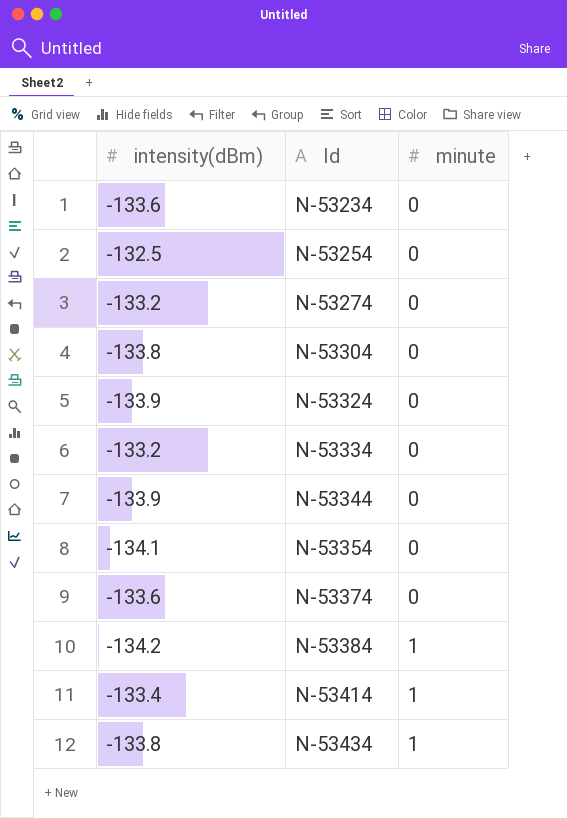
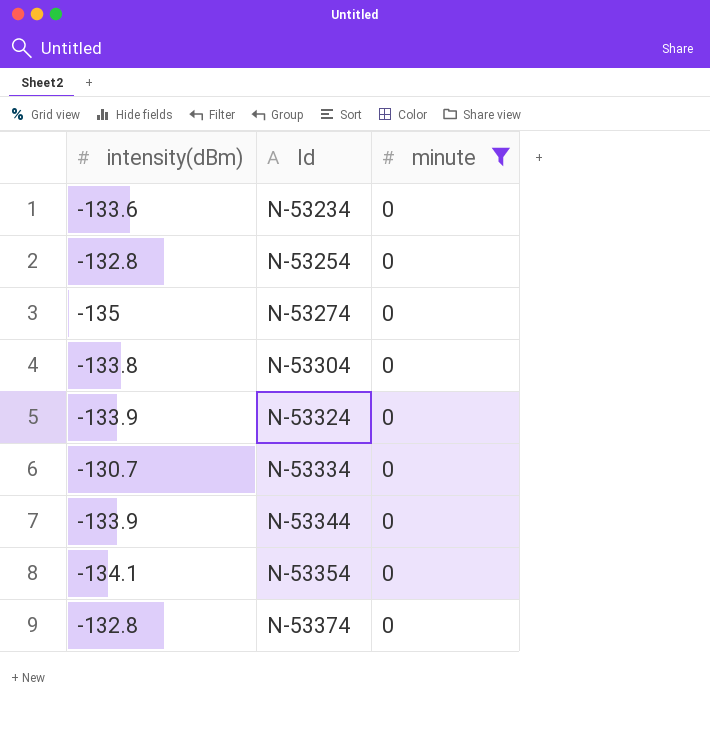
filter: none -> minute = 0
N-53254 | intensity(dBm): -132.5 -> -132.8
N-53274 | intensity(dBm): -133.2 -> -135
N-53334 | intensity(dBm): -133.2 -> -130.7
N-53374 | intensity(dBm): -133.6 -> -132.8

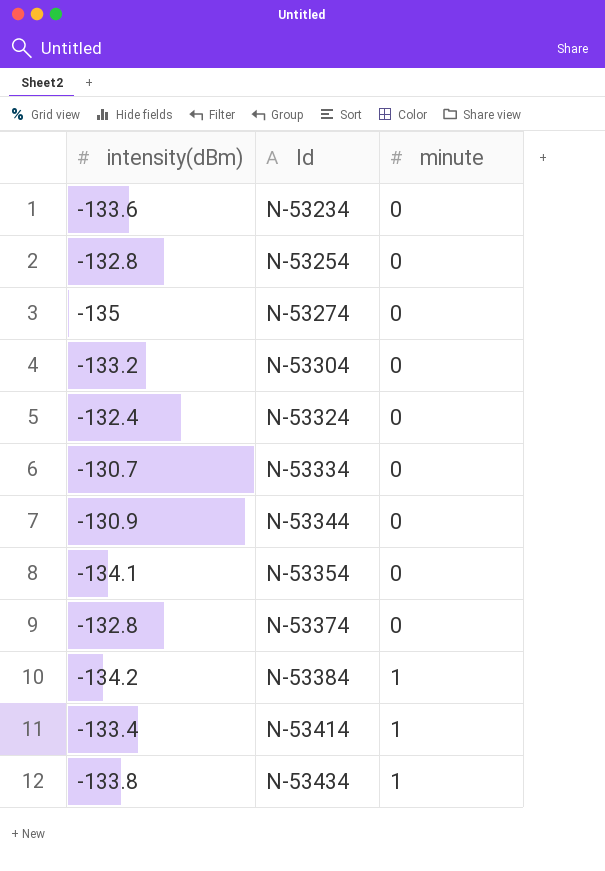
filter: minute = 0 -> none
N-53304 | intensity(dBm): -133.8 -> -133.2
N-53324 | intensity(dBm): -133.9 -> -132.4
N-53344 | intensity(dBm): -133.9 -> -130.9

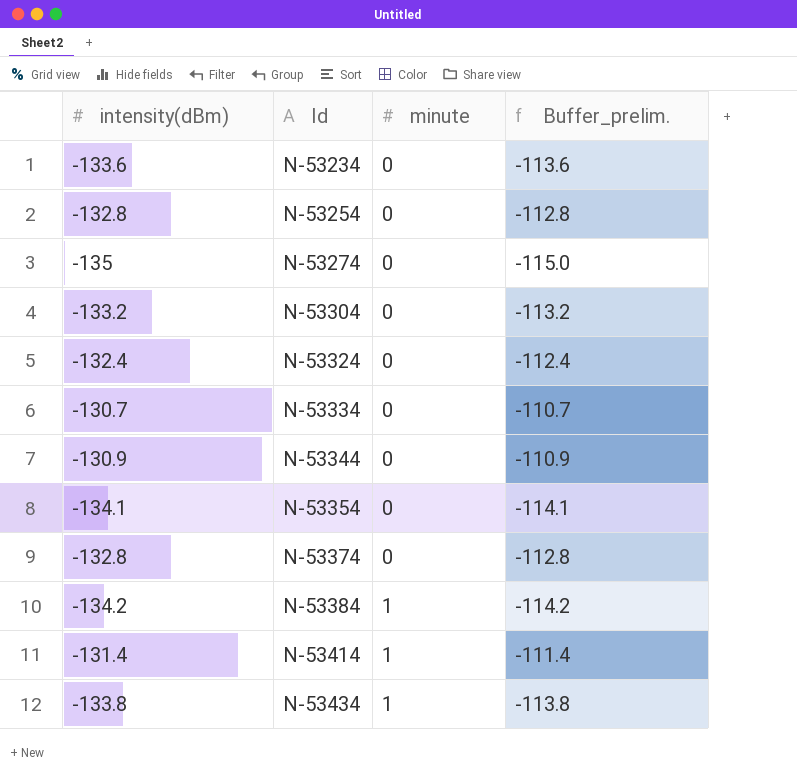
column Buffer_prelim. | formula: none -> [intensity(dBm)] + 20
N-53414 | intensity(dBm): -133.4 -> -131.4

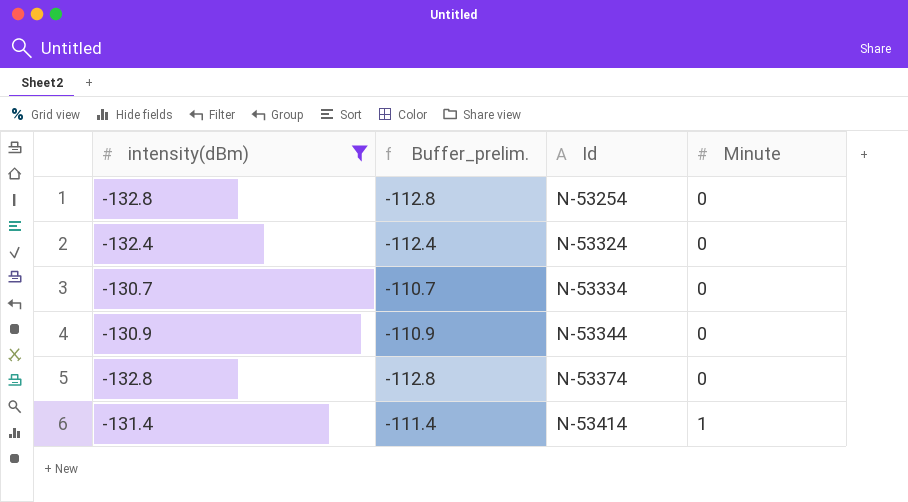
filter: none -> intensity(dBm) >= -132.8
column Buffer_prelim. | position: 4 -> 2
column name: minute -> Minute

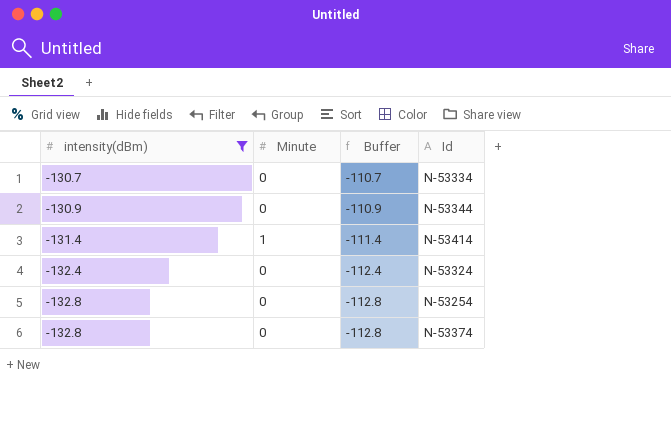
row order: Id ascending -> intensity(dBm) descending
column Minute | position: 4 -> 2
column name: Buffer_prelim. -> Buffer

